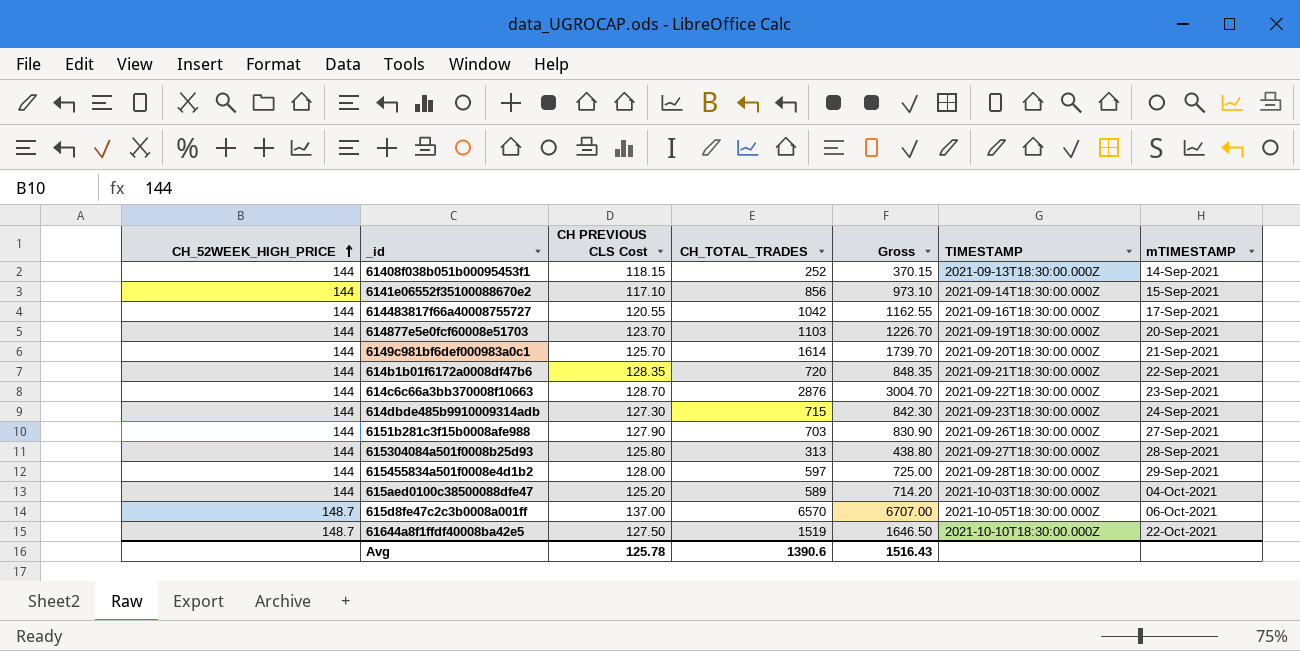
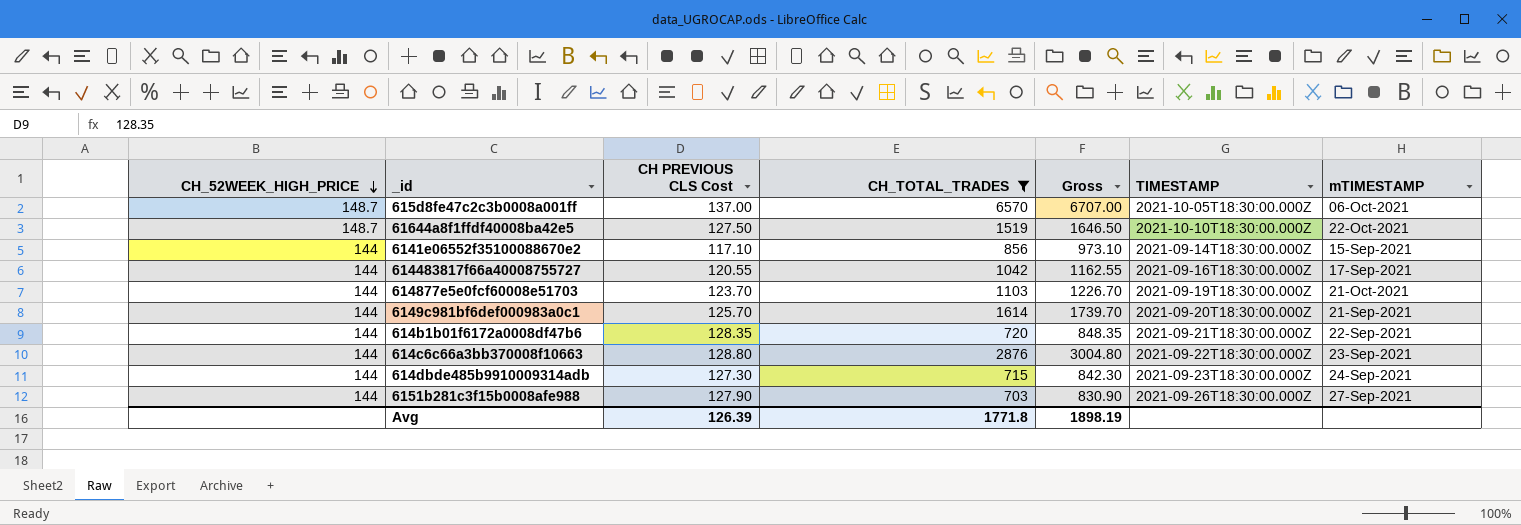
filter: none -> CH_TOTAL_TRADES >= 703
row order: CH_52WEEK_HIGH_PRICE ascending -> CH_52WEEK_HIGH_PRICE descending
614877e5e0fcf60008e51703 | mTIMESTAMP: 20-Sep-2021 -> 21-Oct-2021
614c6c66a3bb370008f10663 | CH PREVIOUS CLS Cost: 128.70 -> 128.80
614c6c66a3bb370008f10663 | Gross: 3004.70 -> 3004.80
Avg | CH PREVIOUS CLS Cost: 125.78 -> 126.39
Avg | CH_TOTAL_TRADES: 1390.6 -> 1771.8
Avg | Gross: 1516.43 -> 1898.19

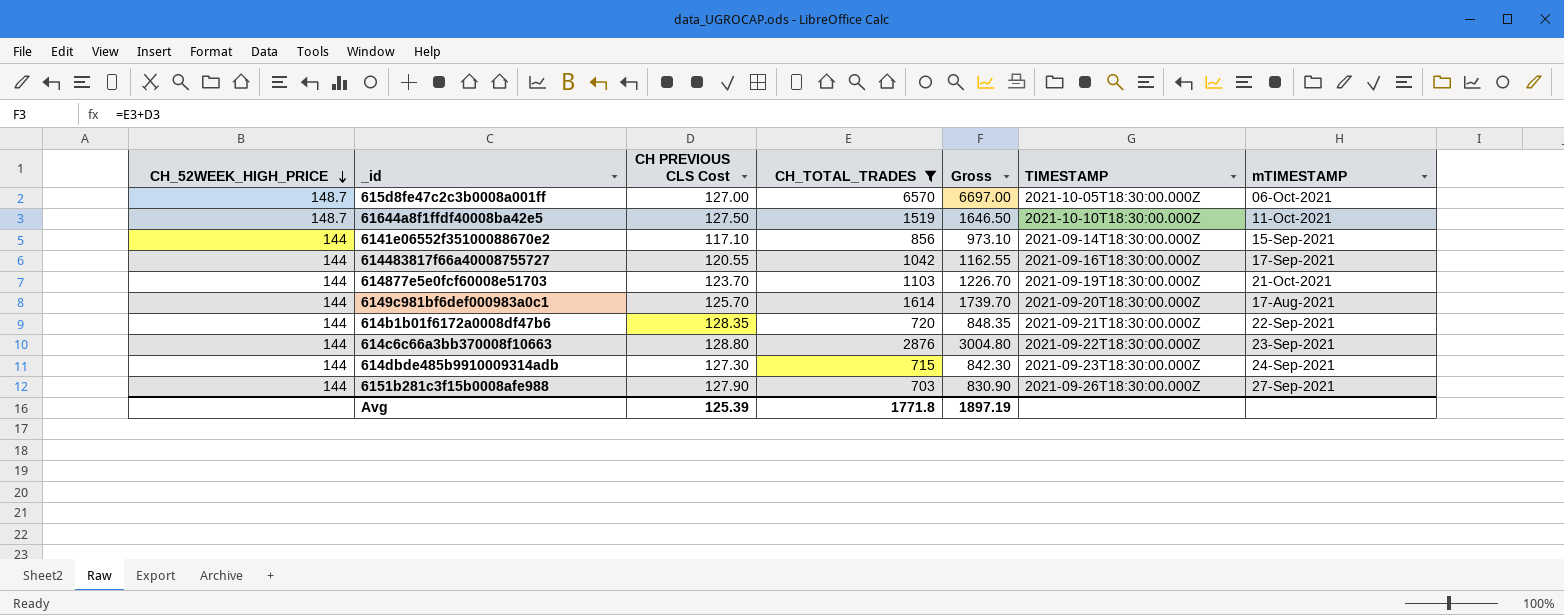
615d8fe47c2c3b0008a001ff | CH PREVIOUS CLS Cost: 137.00 -> 127.00
615d8fe47c2c3b0008a001ff | Gross: 6707.00 -> 6697.00
61644a8f1ffdf40008ba42e5 | mTIMESTAMP: 22-Oct-2021 -> 11-Oct-2021
6149c981bf6def000983a0c1 | mTIMESTAMP: 21-Sep-2021 -> 17-Aug-2021
Avg | CH PREVIOUS CLS Cost: 126.39 -> 125.39
Avg | Gross: 1898.19 -> 1897.19

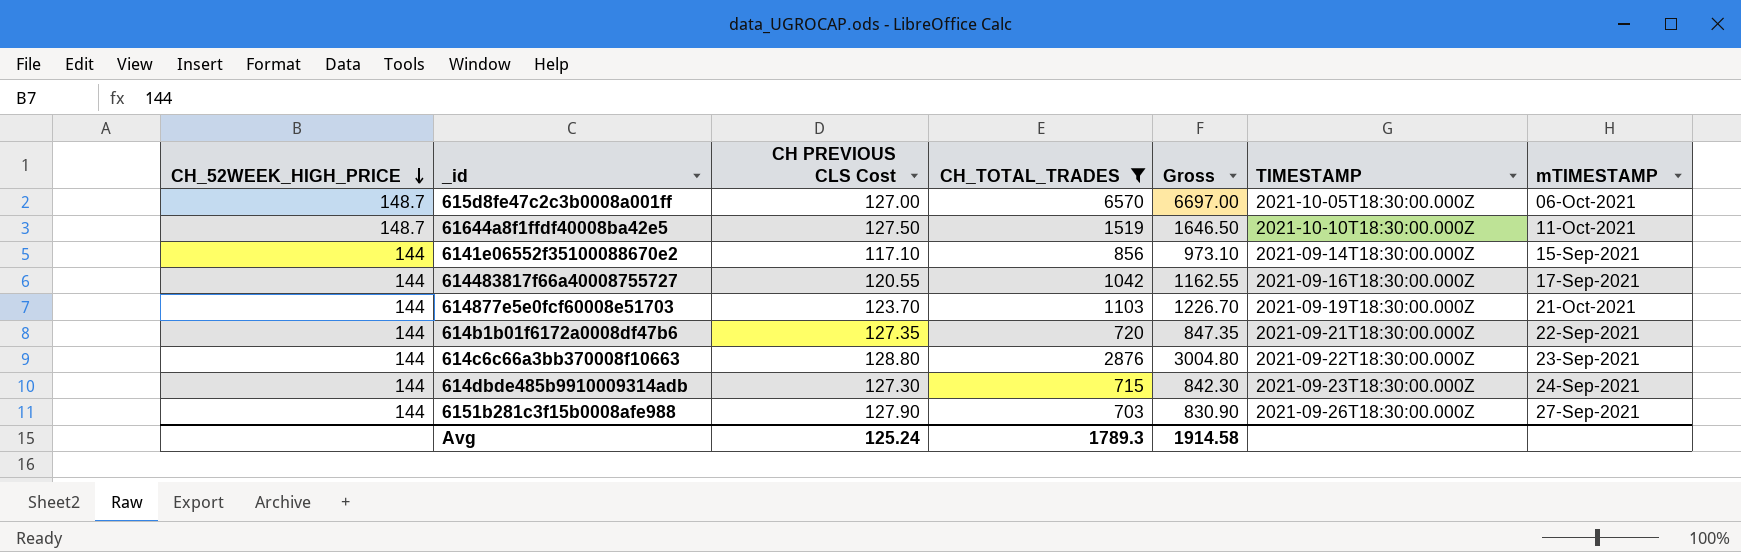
row 6149c981bf6def000983a0c1: 144 | 125.70 | 1614 | 1739.70 | 2021-09-20T18:30:00.000Z | 17-Aug-2021 -> none
614b1b01f6172a0008df47b6 | CH PREVIOUS CLS Cost: 128.35 -> 127.35
614b1b01f6172a0008df47b6 | Gross: 848.35 -> 847.35
Avg | CH PREVIOUS CLS Cost: 125.39 -> 125.24
Avg | CH_TOTAL_TRADES: 1771.8 -> 1789.3
Avg | Gross: 1897.19 -> 1914.58

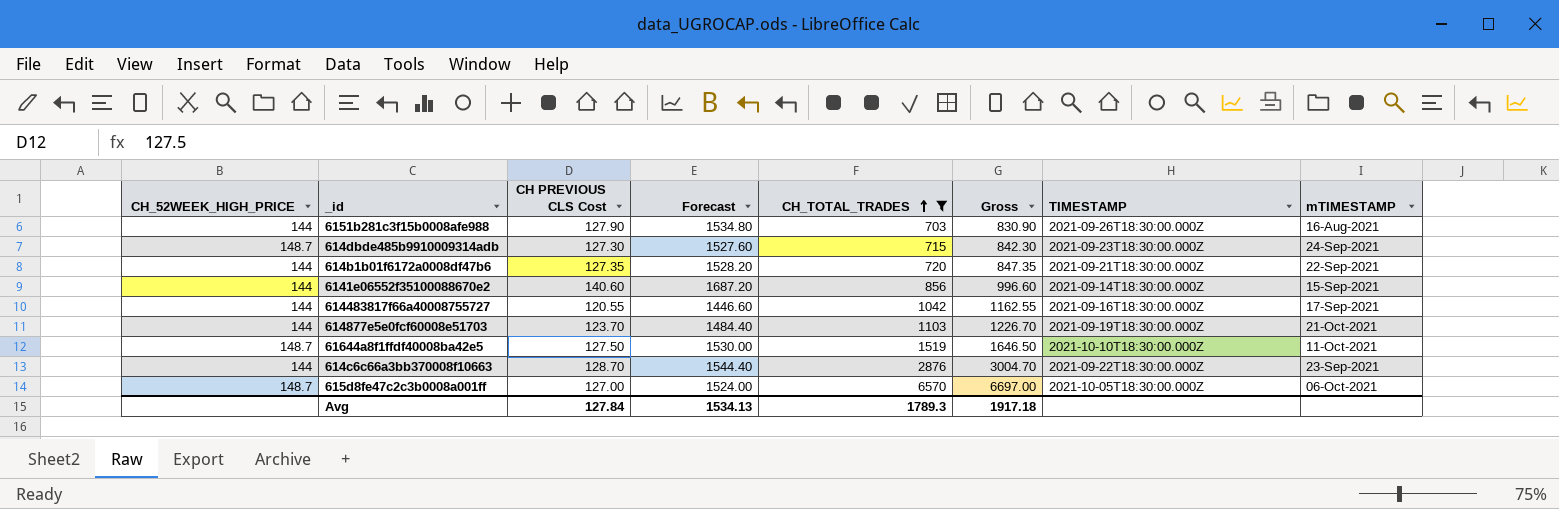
row order: CH_52WEEK_HIGH_PRICE descending -> CH_TOTAL_TRADES ascending
column Forecast | formula: none -> [CH PREVIOUS CLS Cost] * 12
6151b281c3f15b0008afe988 | mTIMESTAMP: 27-Sep-2021 -> 16-Aug-2021
614dbde485b9910009314adb | CH_52WEEK_HIGH_PRICE: 144 -> 148.7
6141e06552f35100088670e2 | CH PREVIOUS CLS Cost: 117.10 -> 140.60
6141e06552f35100088670e2 | Gross: 973.10 -> 996.60
614c6c66a3bb370008f10663 | CH PREVIOUS CLS Cost: 128.80 -> 128.70
614c6c66a3bb370008f10663 | Gross: 3004.80 -> 3004.70
Avg | CH PREVIOUS CLS Cost: 125.24 -> 127.84
Avg | Gross: 1914.58 -> 1917.18

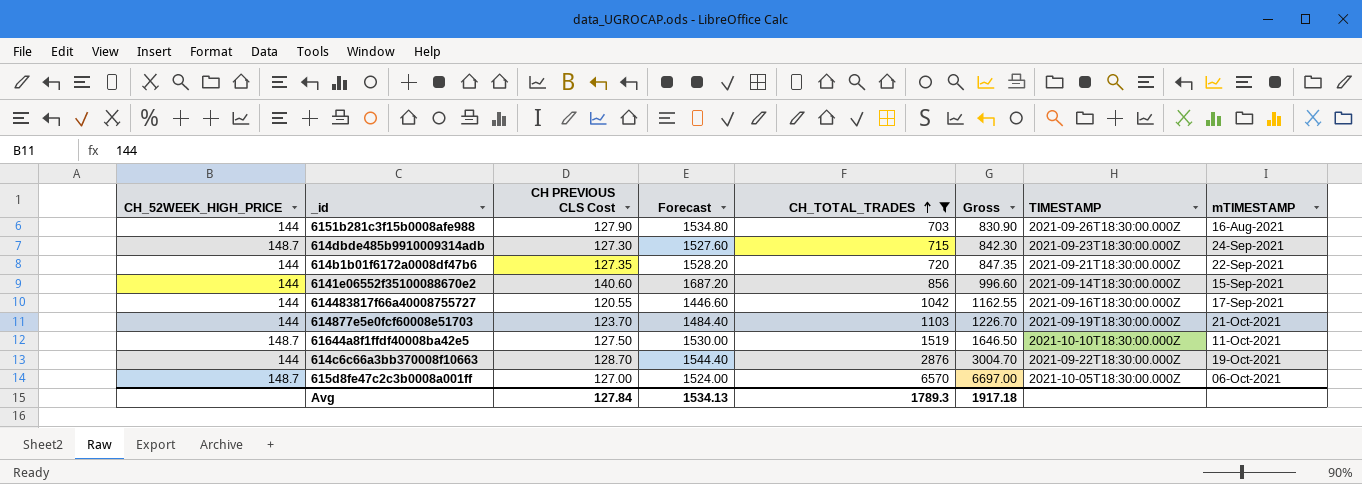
614c6c66a3bb370008f10663 | mTIMESTAMP: 23-Sep-2021 -> 19-Oct-2021

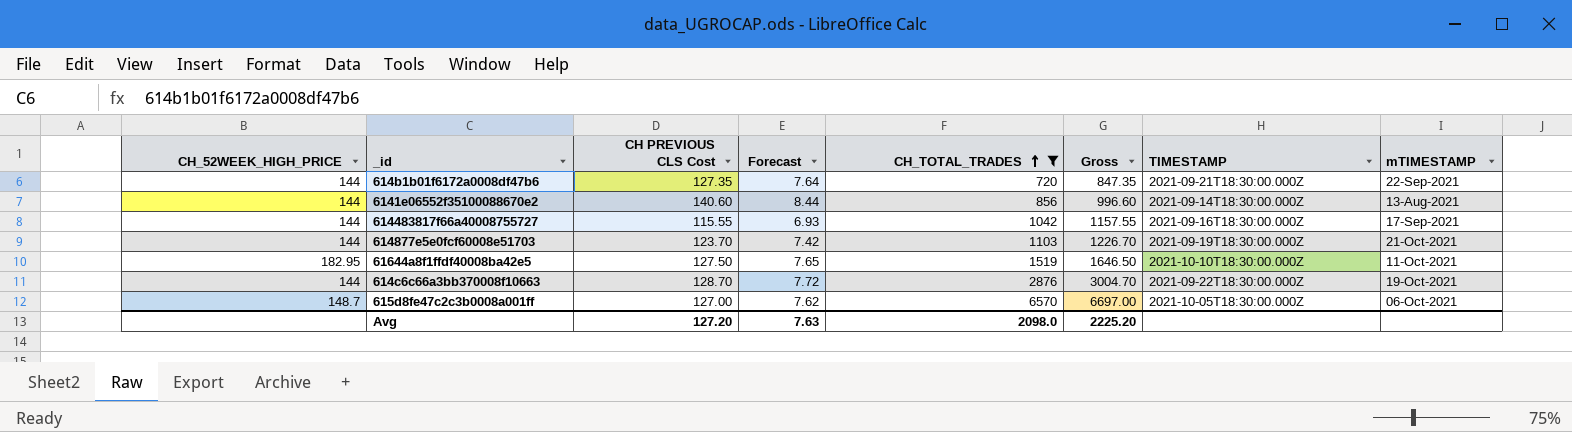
column Forecast | formula: [CH PREVIOUS CLS Cost] * 12 -> [CH PREVIOUS CLS Cost] * 0.06
row 6151b281c3f15b0008afe988: 144 | 127.90 | 1534.80 | 703 | 830.90 | 2021-09-26T18:30:00.000Z | 16-Aug-2021 -> none
row 614dbde485b9910009314adb: 148.7 | 127.30 | 1527.60 | 715 | 842.30 | 2021-09-23T18:30:00.000Z | 24-Sep-2021 -> none
6141e06552f35100088670e2 | mTIMESTAMP: 15-Sep-2021 -> 13-Aug-2021
614483817f66a40008755727 | CH PREVIOUS CLS Cost: 120.55 -> 115.55
614483817f66a40008755727 | Gross: 1162.55 -> 1157.55
61644a8f1ffdf40008ba42e5 | CH_52WEEK_HIGH_PRICE: 148.7 -> 182.95
Avg | CH PREVIOUS CLS Cost: 127.84 -> 127.20
Avg | Forecast: 1534.13 -> 7.63
Avg | CH_TOTAL_TRADES: 1789.3 -> 2098.0
Avg | Gross: 1917.18 -> 2225.20

